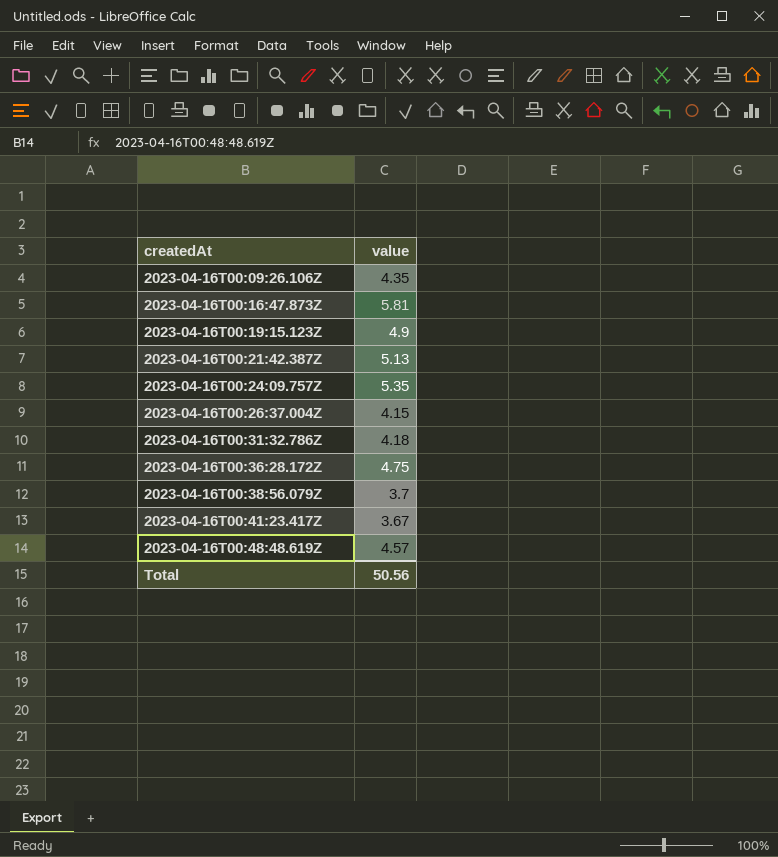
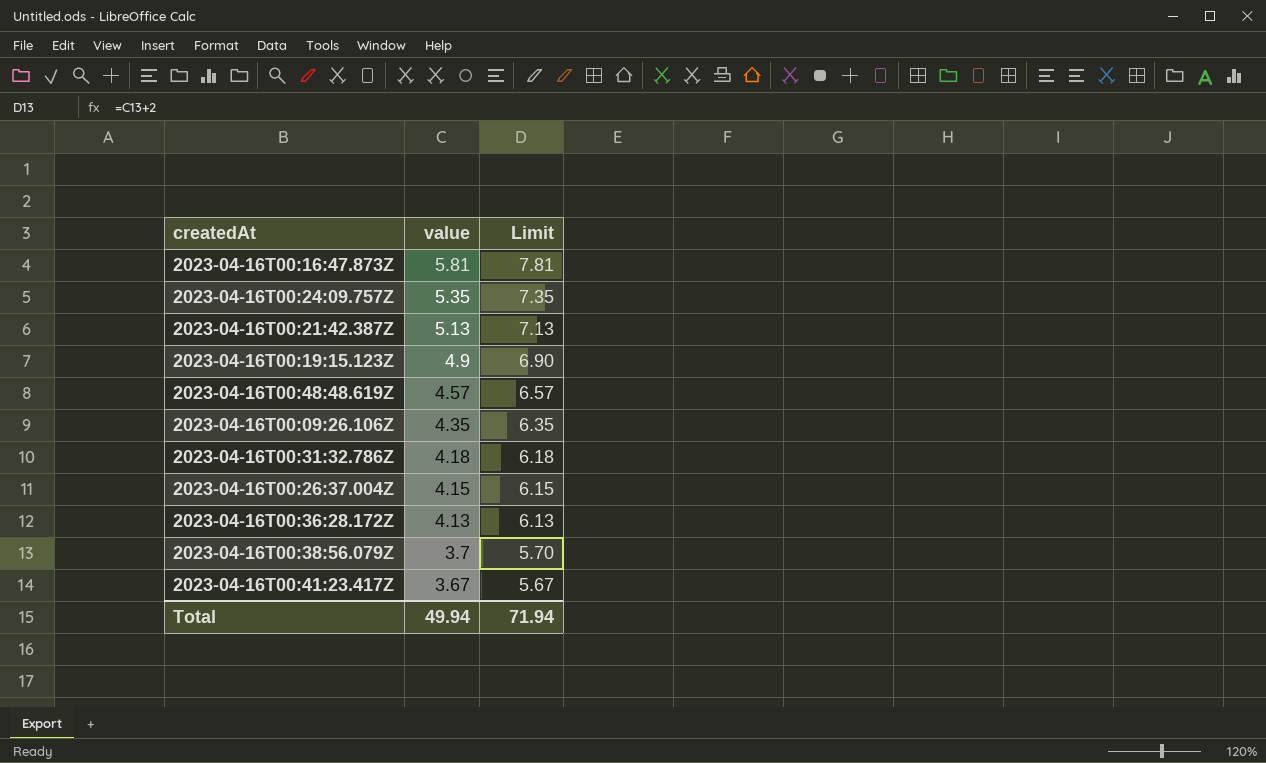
row order: createdAt ascending -> value descending
column Limit | formula: none -> [value] + 2
2023-04-16T00:36:28.172Z | value: 4.75 -> 4.13
Total | value: 50.56 -> 49.94

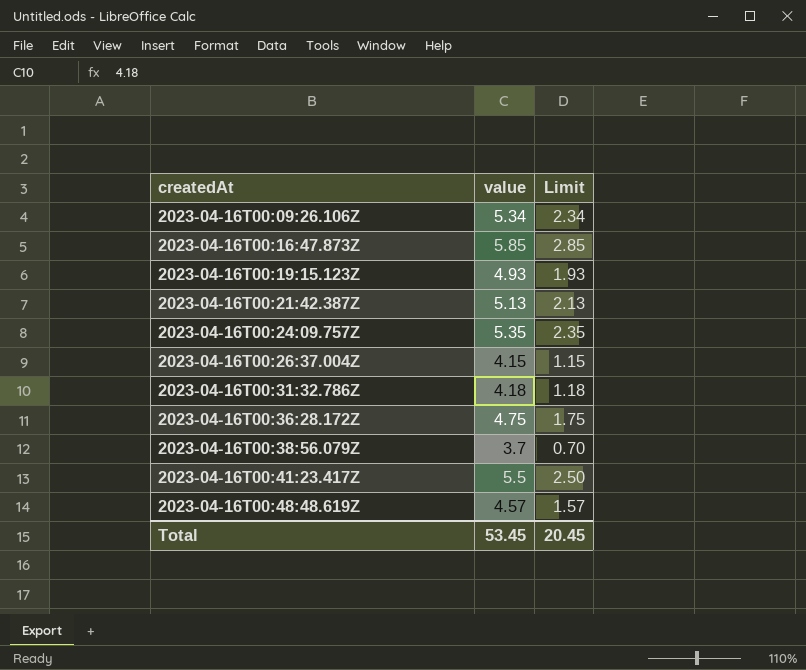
row order: value descending -> createdAt ascending
column Limit | formula: [value] + 2 -> [value] - 3
2023-04-16T00:09:26.106Z | value: 4.35 -> 5.34
2023-04-16T00:16:47.873Z | value: 5.81 -> 5.85
2023-04-16T00:19:15.123Z | value: 4.9 -> 4.93
2023-04-16T00:36:28.172Z | value: 4.13 -> 4.75
2023-04-16T00:41:23.417Z | value: 3.67 -> 5.5
Total | value: 49.94 -> 53.45
Total | Limit: 71.94 -> 20.45

